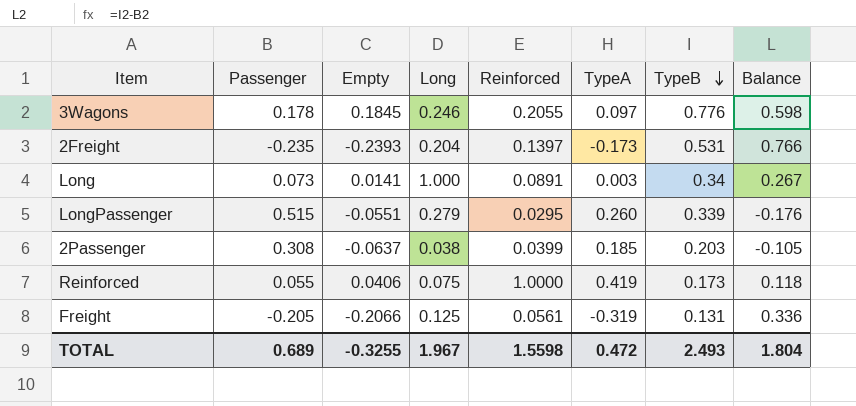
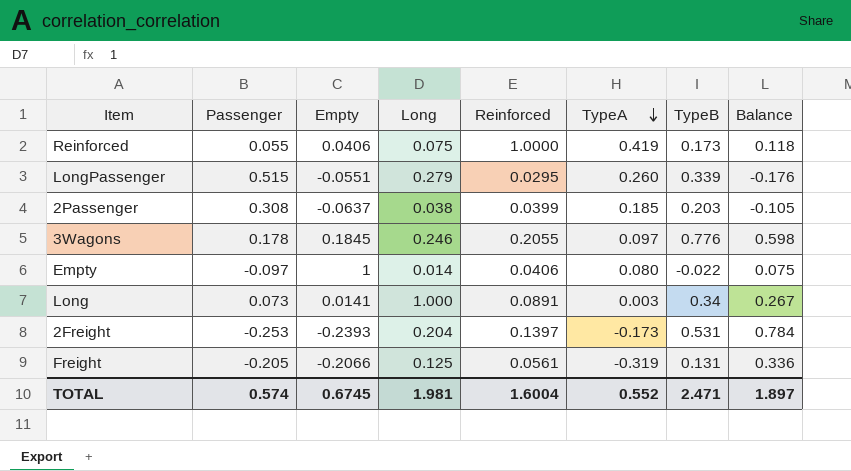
row order: TypeB descending -> TypeA descending
row Empty: none -> -0.097 | 1 | 0.014 | 0.0406 | 0.080 | -0.022 | 0.075
2Freight | Passenger: -0.235 -> -0.253
2Freight | Balance: 0.766 -> 0.784
TOTAL | Passenger: 0.689 -> 0.574
TOTAL | Empty: -0.3255 -> 0.6745
TOTAL | Long: 1.967 -> 1.981
TOTAL | Reinforced: 1.5598 -> 1.6004
TOTAL | TypeA: 0.472 -> 0.552
TOTAL | TypeB: 2.493 -> 2.471
TOTAL | Balance: 1.804 -> 1.897

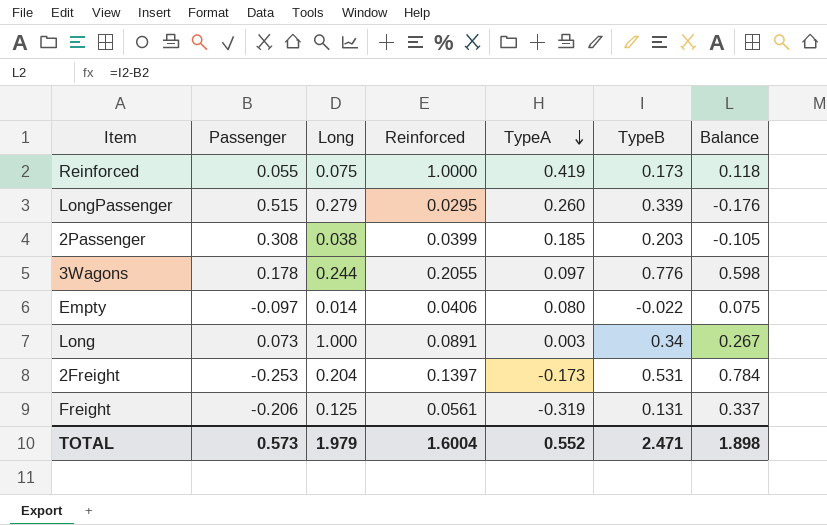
column Empty | position: 3 -> none
3Wagons | Long: 0.246 -> 0.244
Freight | Passenger: -0.205 -> -0.206
Freight | Balance: 0.336 -> 0.337
TOTAL | Passenger: 0.574 -> 0.573
TOTAL | Long: 1.981 -> 1.979
TOTAL | Balance: 1.897 -> 1.898

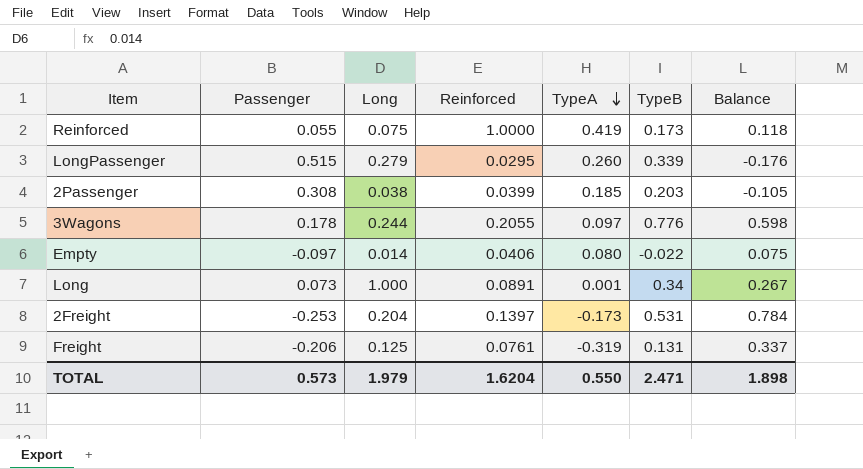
Long | TypeA: 0.003 -> 0.001
Freight | Reinforced: 0.0561 -> 0.0761
TOTAL | Reinforced: 1.6004 -> 1.6204
TOTAL | TypeA: 0.552 -> 0.550

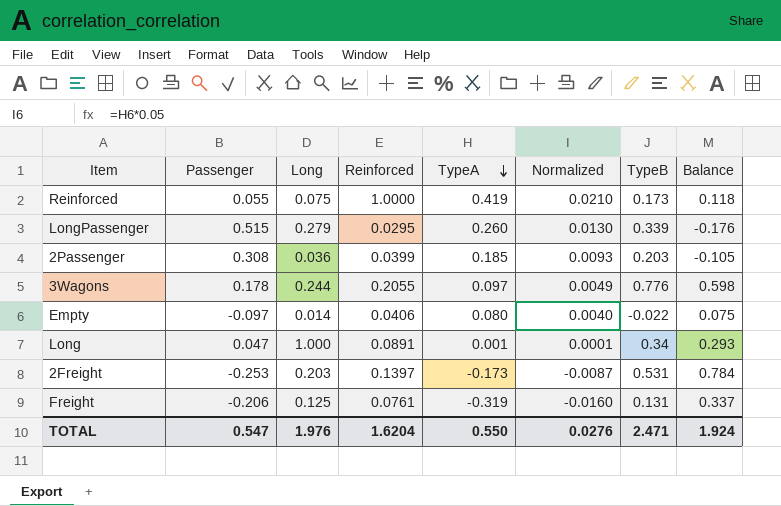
column Normalized | formula: none -> [TypeA] * 0.05
2Passenger | Long: 0.038 -> 0.036
Long | Passenger: 0.073 -> 0.047
Long | Balance: 0.267 -> 0.293
2Freight | Long: 0.204 -> 0.203
TOTAL | Passenger: 0.573 -> 0.547
TOTAL | Long: 1.979 -> 1.976
TOTAL | Balance: 1.898 -> 1.924

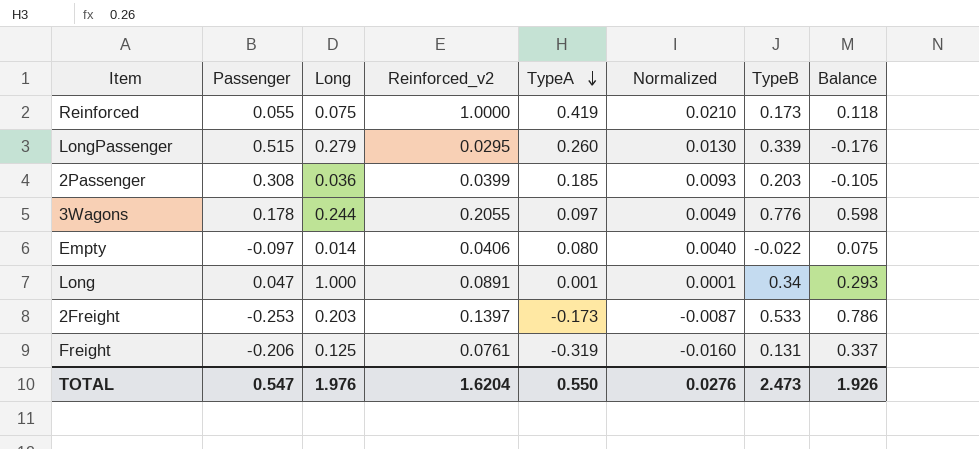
column name: Reinforced -> Reinforced_v2
2Freight | TypeB: 0.531 -> 0.533
2Freight | Balance: 0.784 -> 0.786
TOTAL | TypeB: 2.471 -> 2.473
TOTAL | Balance: 1.924 -> 1.926

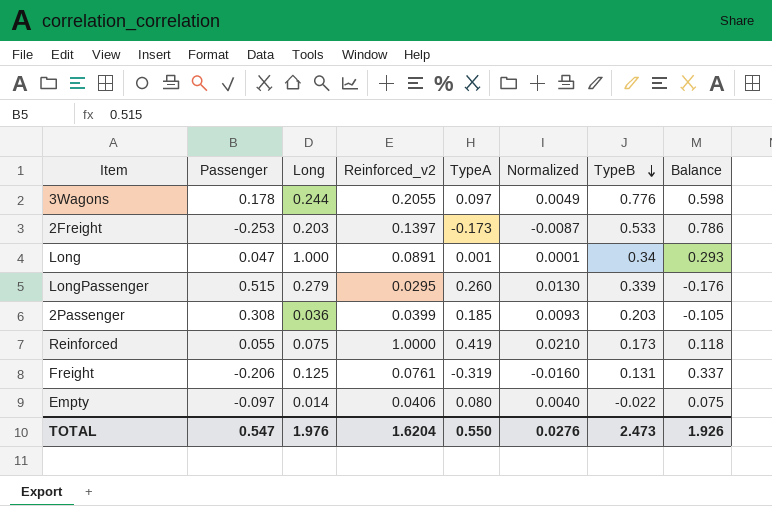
row order: TypeA descending -> TypeB descending

